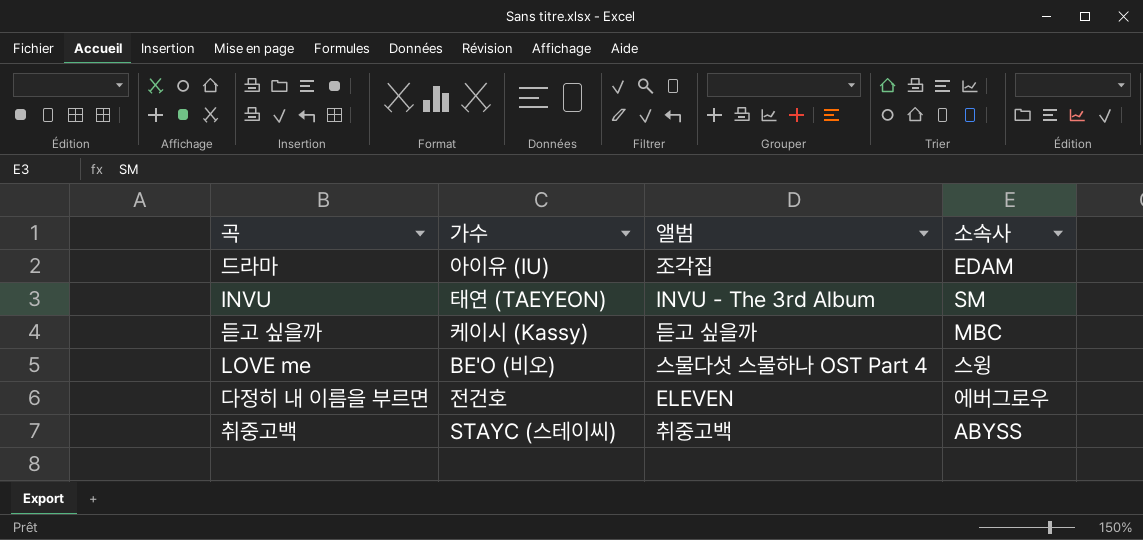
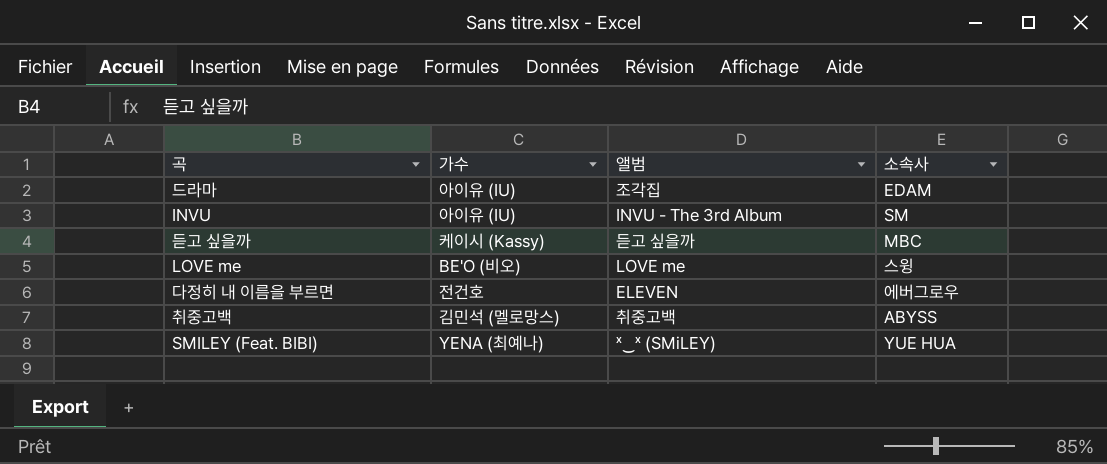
INVU | 가수: 태연 (TAEYEON) -> 아이유 (IU)
LOVE me | 앨범: 스물다섯 스물하나 OST Part 4 -> LOVE me
취중고백 | 가수: STAYC (스테이씨) -> 김민석 (멜로망스)
row SMILEY (Feat. BIBI): none -> YENA (최예나) | ˣ‿ˣ (SMiLEY) | YUE HUA

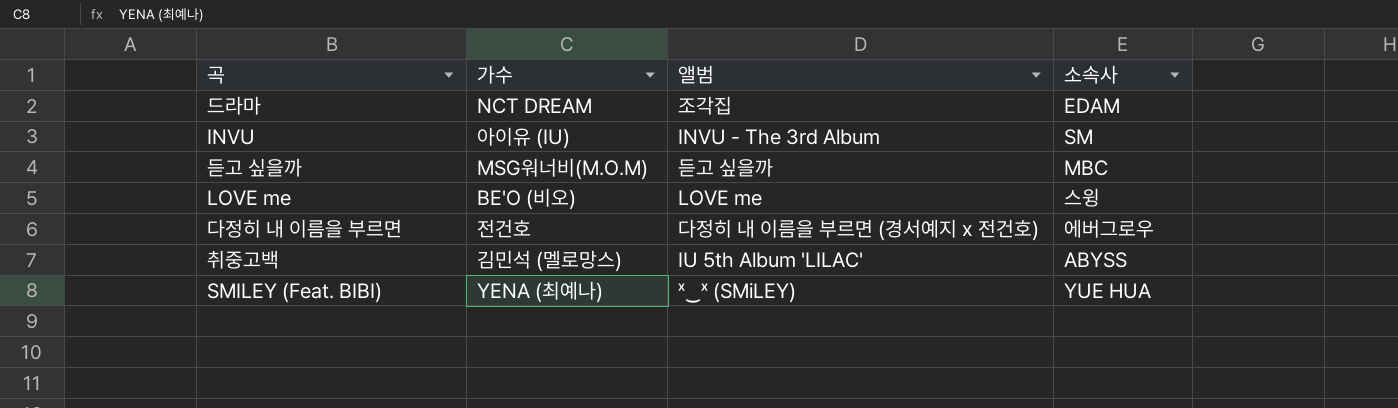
드라마 | 가수: 아이유 (IU) -> NCT DREAM
듣고 싶을까 | 가수: 케이시 (Kassy) -> MSG워너비(M.O.M)
다정히 내 이름을 부르면 | 앨범: ELEVEN -> 다정히 내 이름을 부르면 (경서예지 x 전건호)
취중고백 | 앨범: 취중고백 -> IU 5th Album 'LILAC'

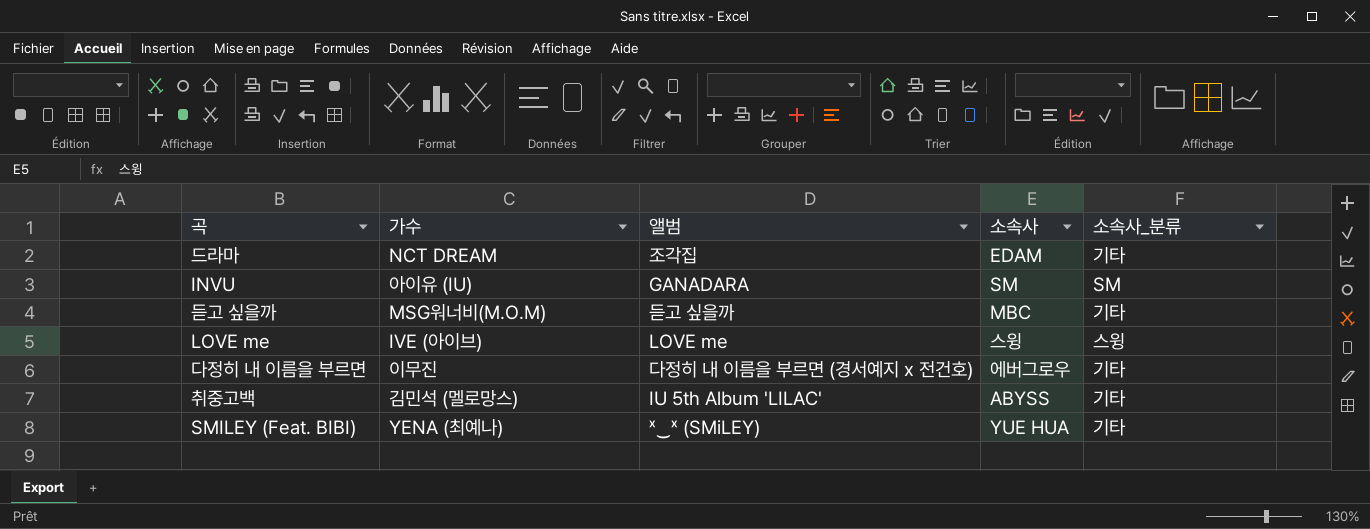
column 소속사_분류 | position: none -> 5
INVU | 앨범: INVU - The 3rd Album -> GANADARA
LOVE me | 가수: BE'O (비오) -> IVE (아이브)
다정히 내 이름을 부르면 | 가수: 전건호 -> 이무진

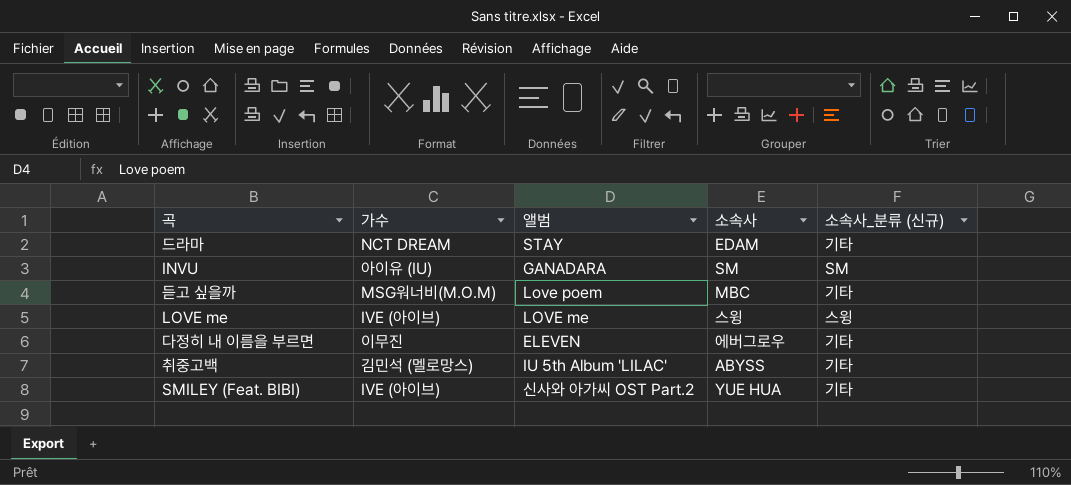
column name: 소속사_분류 -> 소속사_분류 (신규)
드라마 | 앨범: 조각집 -> STAY
듣고 싶을까 | 앨범: 듣고 싶을까 -> Love poem
다정히 내 이름을 부르면 | 앨범: 다정히 내 이름을 부르면 (경서예지 x 전건호) -> ELEVEN
SMILEY (Feat. BIBI) | 가수: YENA (최예나) -> IVE (아이브)
SMILEY (Feat. BIBI) | 앨범: ˣ‿ˣ (SMiLEY) -> 신사와 아가씨 OST Part.2

